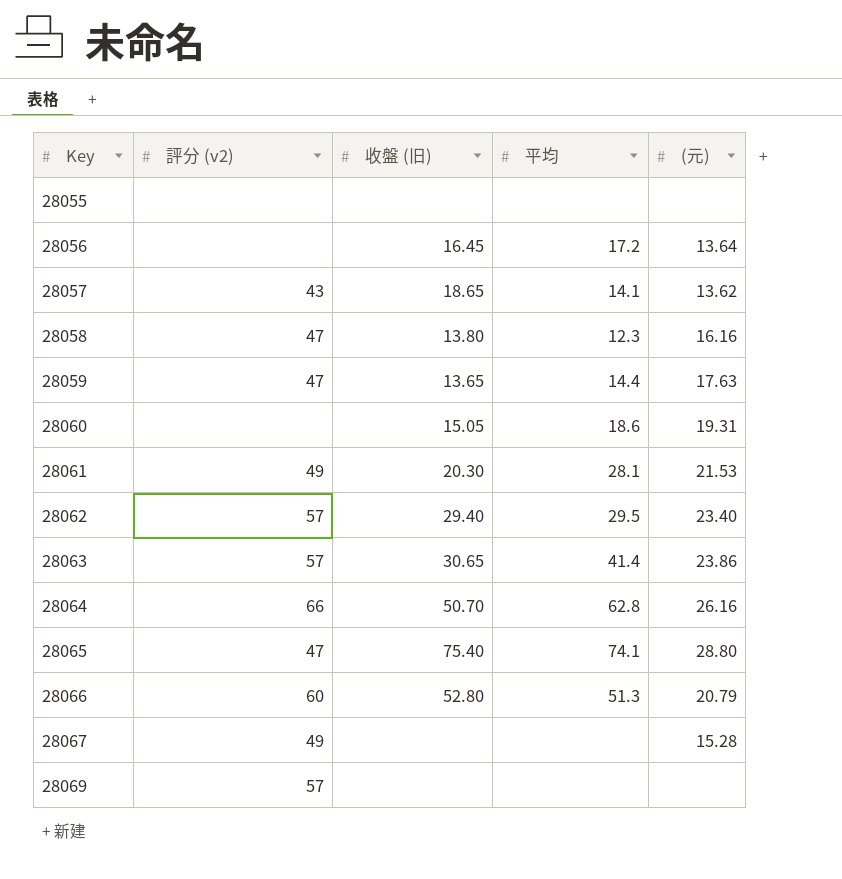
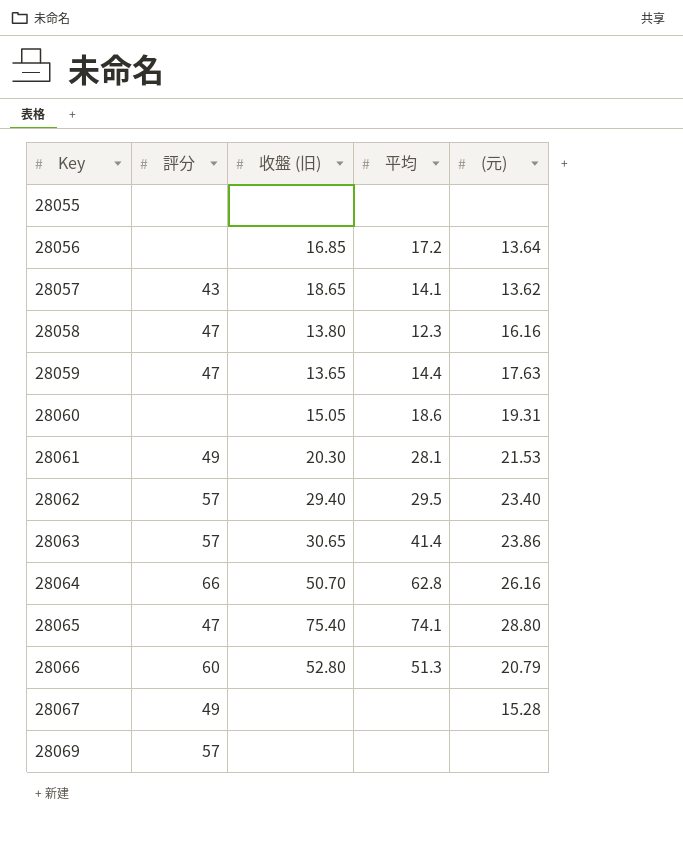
column name: 評分 (v2) -> 評分
28056 | 收盤 (旧): 16.45 -> 16.85

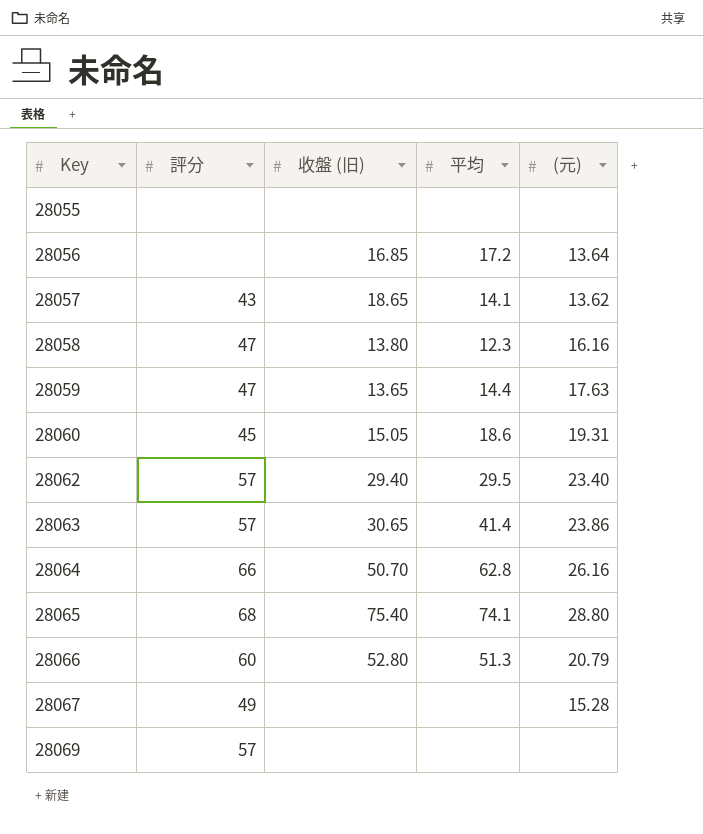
row 28061: 49 | 20.30 | 28.1 | 21.53 -> none
28060 | 評分: none -> 45
28065 | 評分: 47 -> 68

